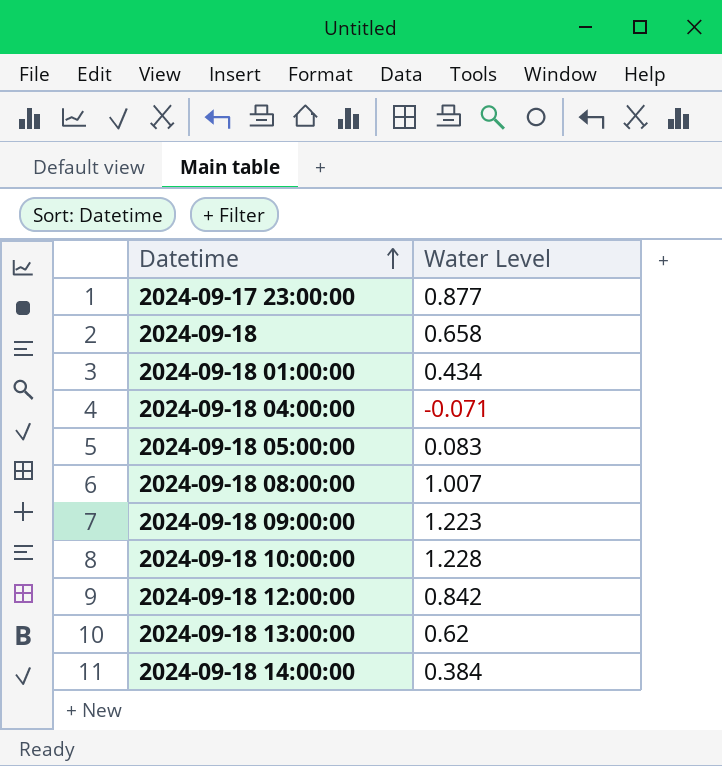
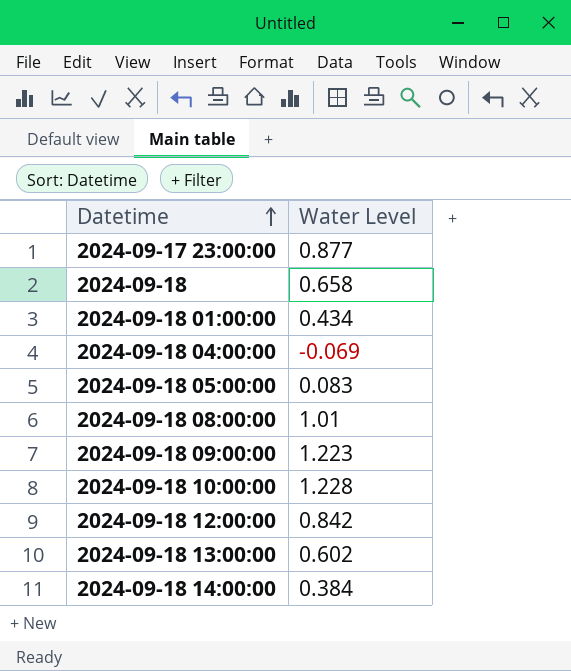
2024-09-18 04:00:00 | Water Level: -0.071 -> -0.069
2024-09-18 08:00:00 | Water Level: 1.007 -> 1.01
2024-09-18 13:00:00 | Water Level: 0.62 -> 0.602

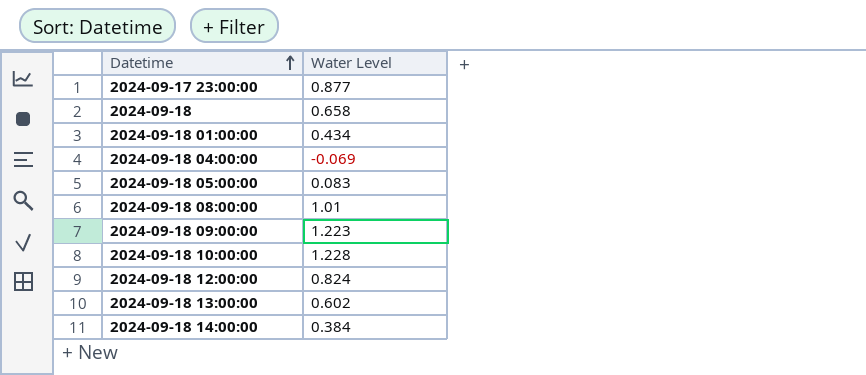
2024-09-18 12:00:00 | Water Level: 0.842 -> 0.824

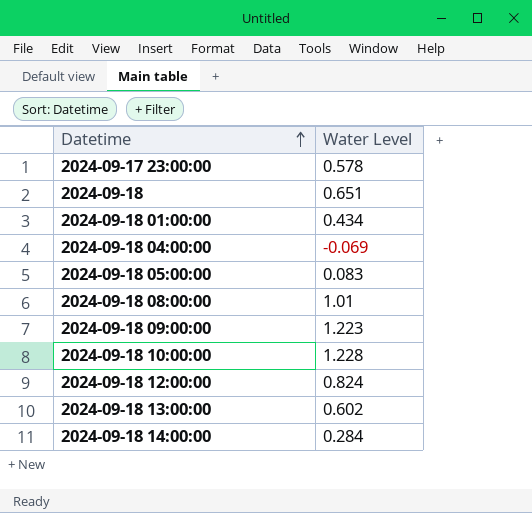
2024-09-17 23:00:00 | Water Level: 0.877 -> 0.578
2024-09-18 | Water Level: 0.658 -> 0.651
2024-09-18 14:00:00 | Water Level: 0.384 -> 0.284

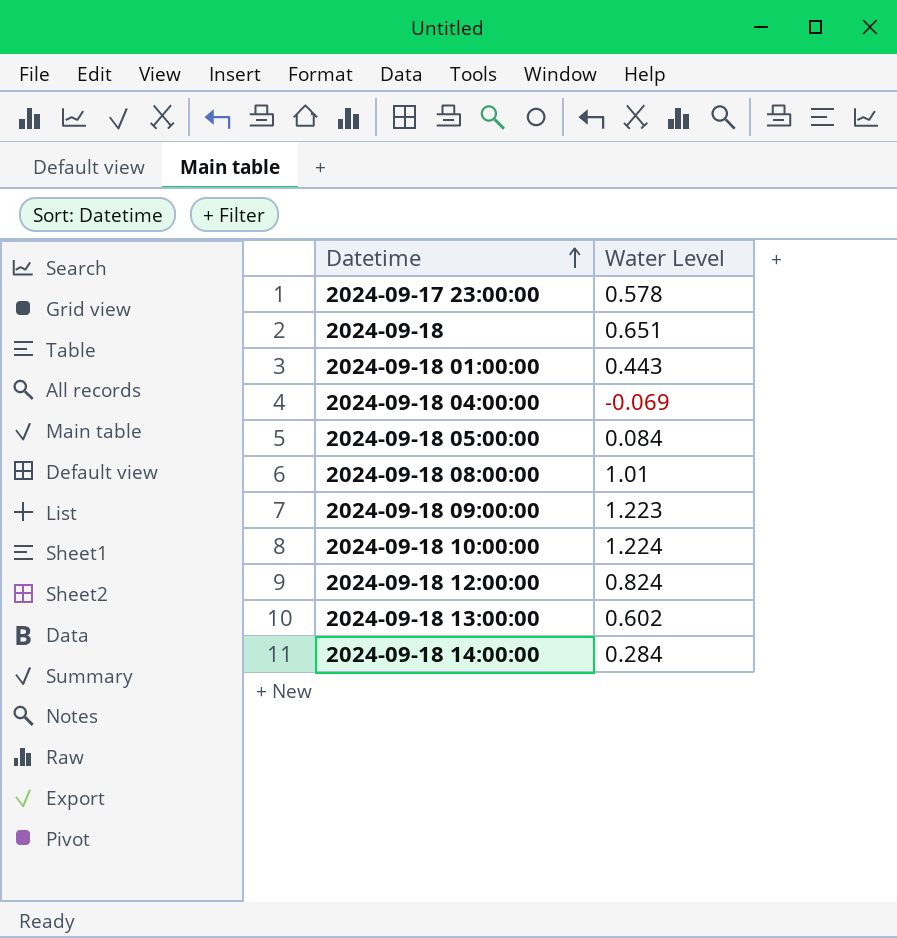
2024-09-18 01:00:00 | Water Level: 0.434 -> 0.443
2024-09-18 05:00:00 | Water Level: 0.083 -> 0.084
2024-09-18 10:00:00 | Water Level: 1.228 -> 1.224

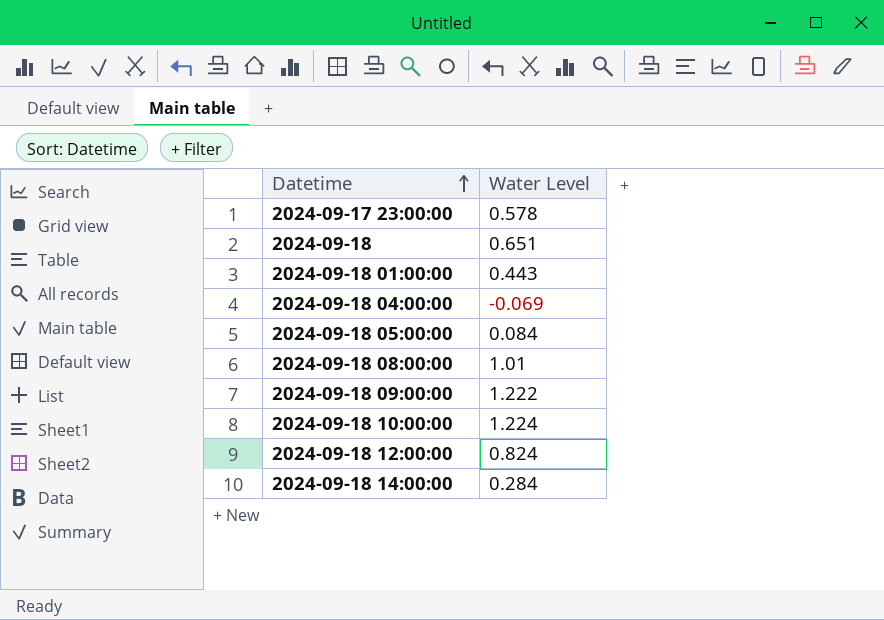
row 2024-09-18 13:00:00: 0.602 -> none
2024-09-18 09:00:00 | Water Level: 1.223 -> 1.222

